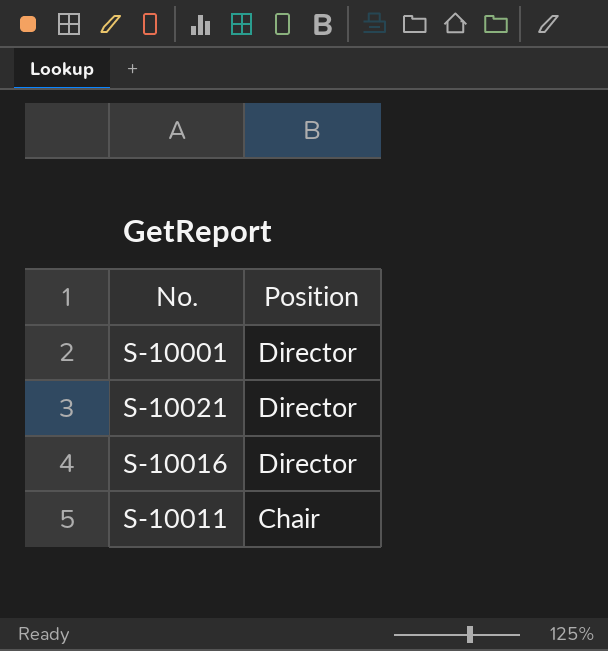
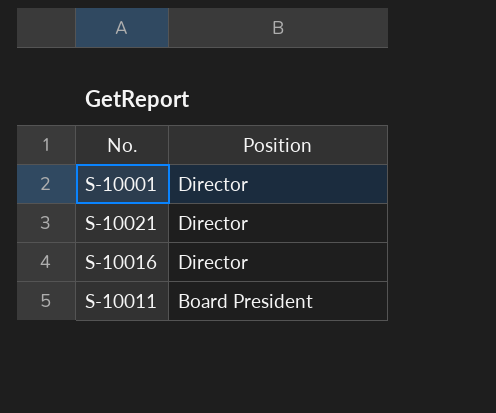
S-10011 | Position: Chair -> Board President

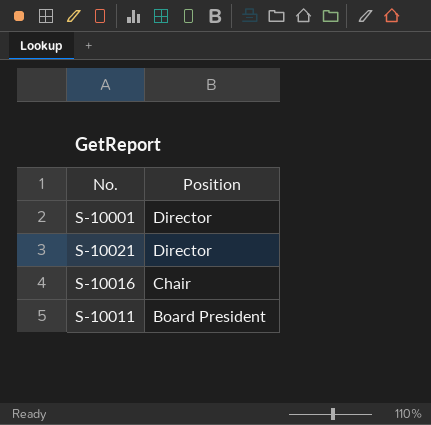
S-10016 | Position: Director -> Chair

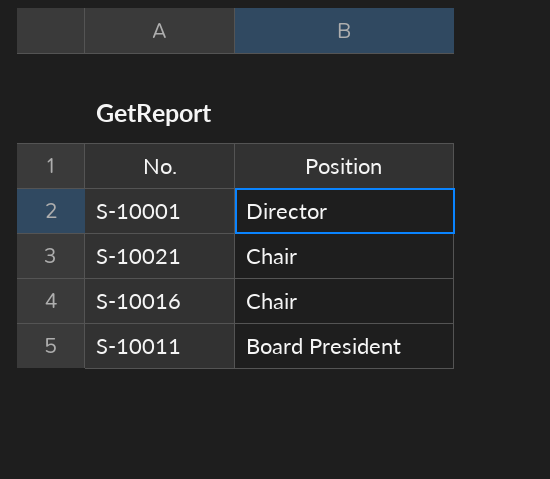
S-10021 | Position: Director -> Chair

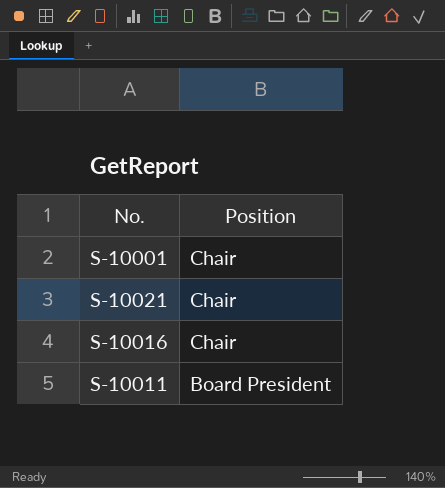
S-10001 | Position: Director -> Chair

